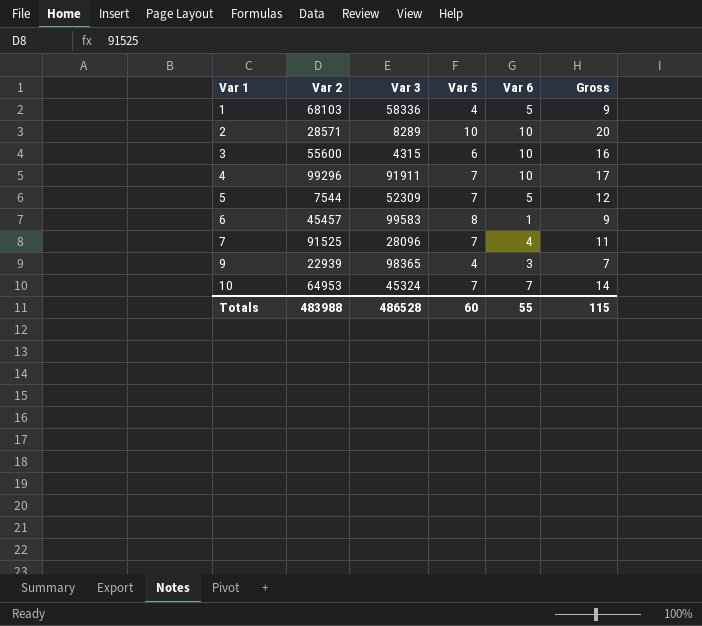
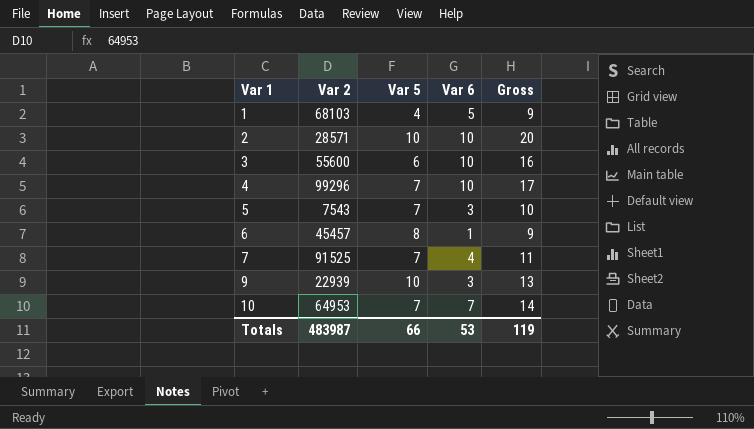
column Var 3 | position: 3 -> none
5 | Var 2: 7544 -> 7543
5 | Var 6: 5 -> 3
5 | Gross: 12 -> 10
9 | Var 5: 4 -> 10
9 | Gross: 7 -> 13
Totals | Var 2: 483988 -> 483987
Totals | Var 5: 60 -> 66
Totals | Var 6: 55 -> 53
Totals | Gross: 115 -> 119

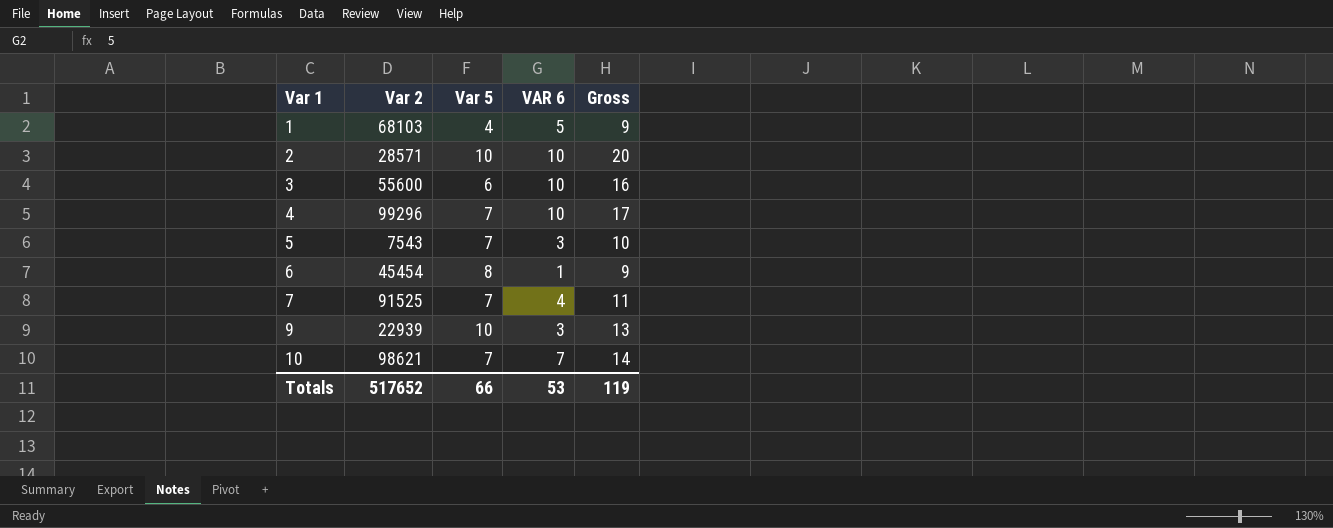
column name: Var 6 -> VAR 6
6 | Var 2: 45457 -> 45454
10 | Var 2: 64953 -> 98621
Totals | Var 2: 483987 -> 517652

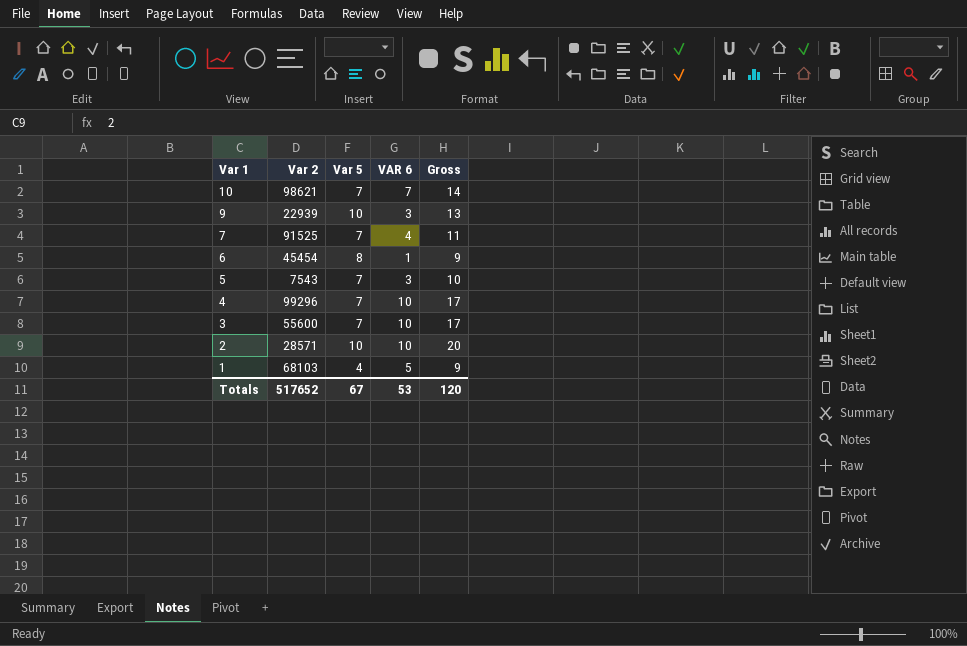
row order: Var 1 ascending -> Var 1 descending
3 | Var 5: 6 -> 7
3 | Gross: 16 -> 17
Totals | Var 5: 66 -> 67
Totals | Gross: 119 -> 120

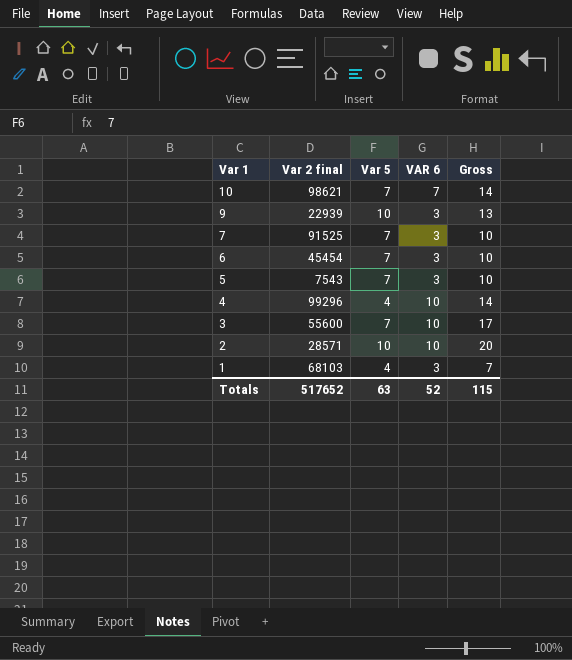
column name: Var 2 -> Var 2 final
7 | VAR 6: 4 -> 3
7 | Gross: 11 -> 10
6 | Var 5: 8 -> 7
6 | VAR 6: 1 -> 3
6 | Gross: 9 -> 10
4 | Var 5: 7 -> 4
4 | Gross: 17 -> 14
1 | VAR 6: 5 -> 3
1 | Gross: 9 -> 7
Totals | Var 5: 67 -> 63
Totals | VAR 6: 53 -> 52
Totals | Gross: 120 -> 115

